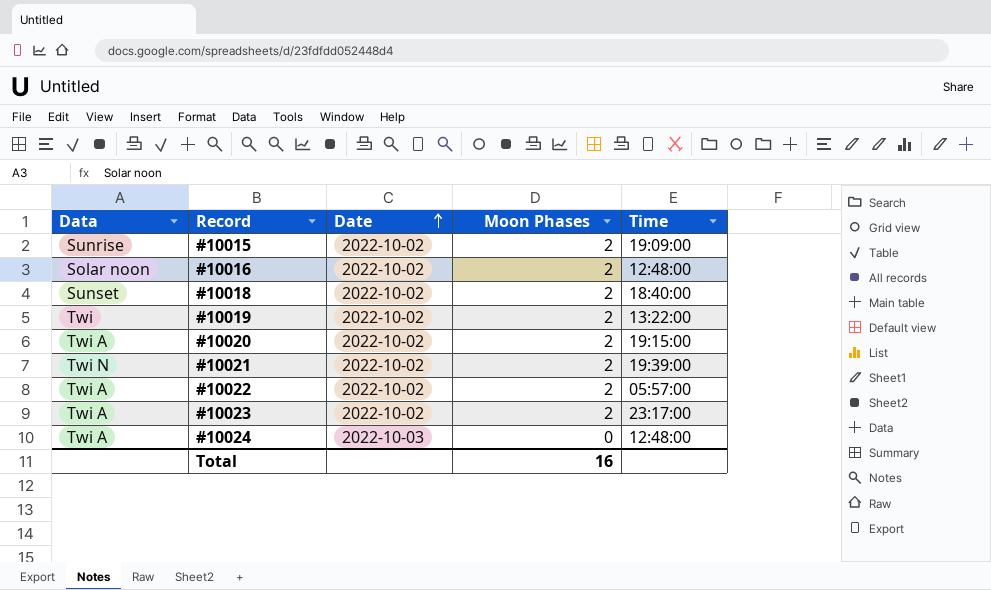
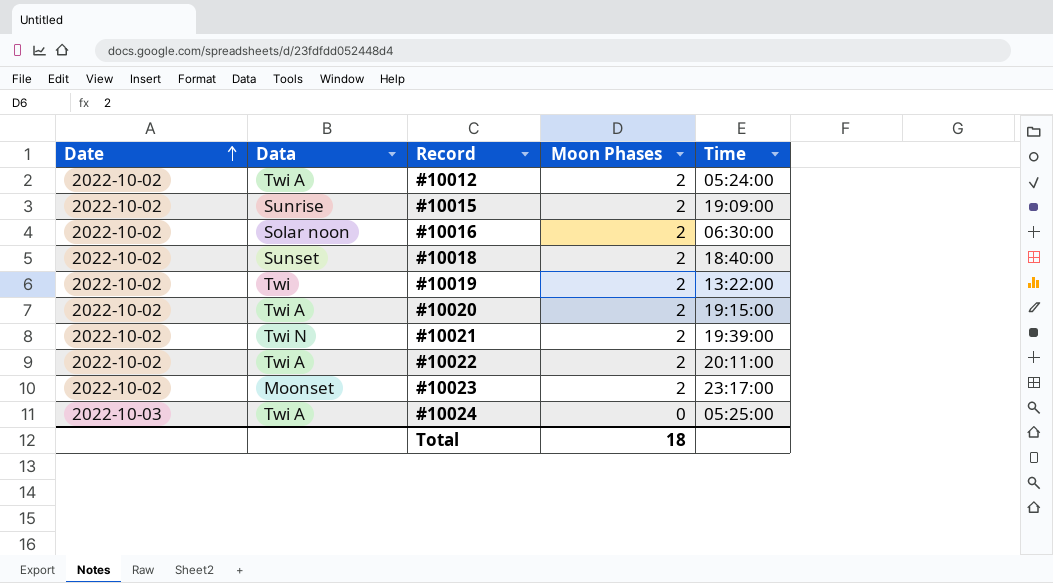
column Date | position: 3 -> 1
row #10012: none -> 2022-10-02 | Twi A | 2 | 05:24:00
#10016 | Time: 12:48:00 -> 06:30:00
#10022 | Time: 05:57:00 -> 20:11:00
#10023 | Data: Twi A -> Moonset
#10024 | Time: 12:48:00 -> 05:25:00
Total | Moon Phases: 16 -> 18

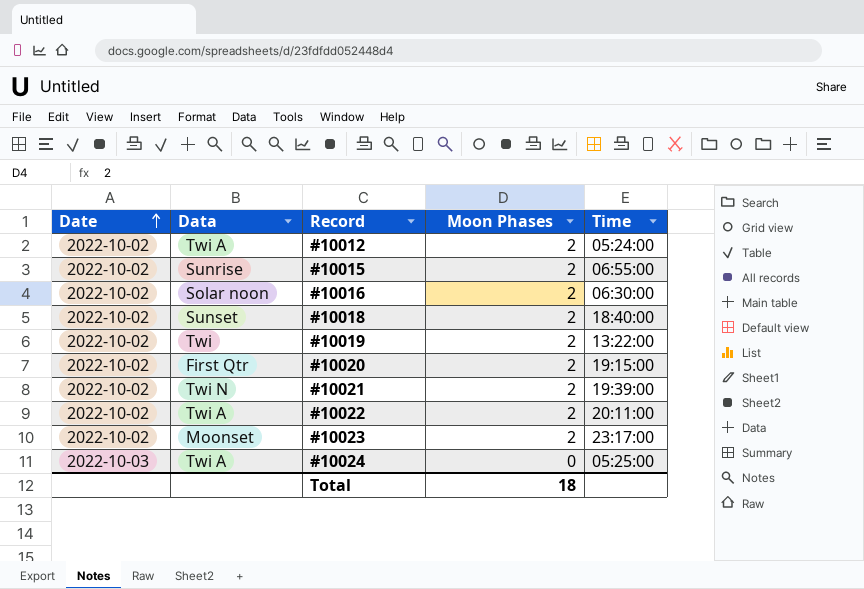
#10015 | Time: 19:09:00 -> 06:55:00
#10020 | Data: Twi A -> First Qtr

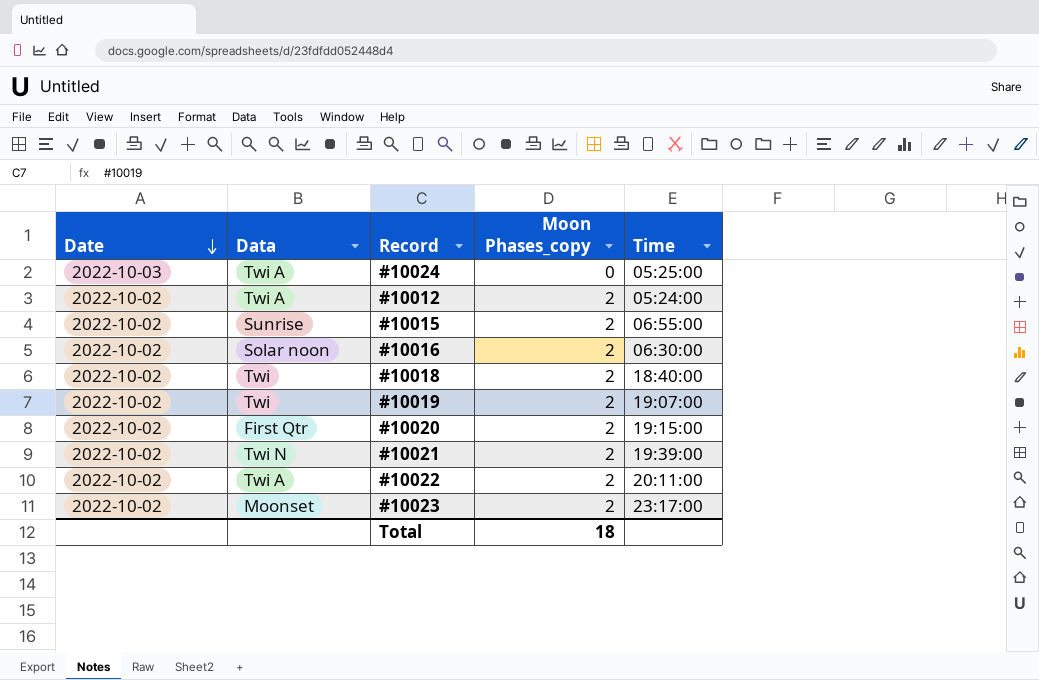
row order: Date ascending -> Date descending
column name: Moon Phases -> Moon Phases_copy
#10018 | Data: Sunset -> Twi
#10019 | Time: 13:22:00 -> 19:07:00

